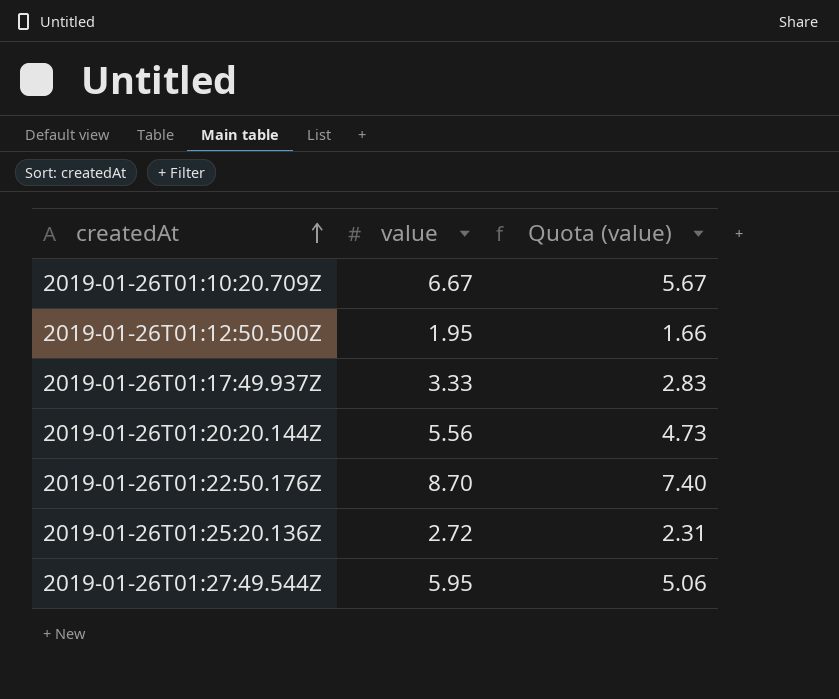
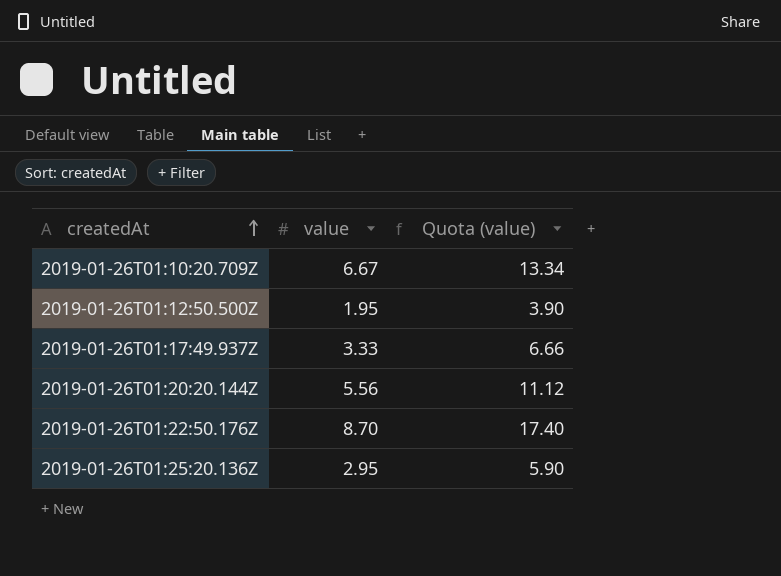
column Quota (value) | formula: [value] * 0.85 -> [value] * 2
row 2019-01-26T01:27:49.544Z: 5.95 | 5.06 -> none
2019-01-26T01:25:20.136Z | value: 2.72 -> 2.95

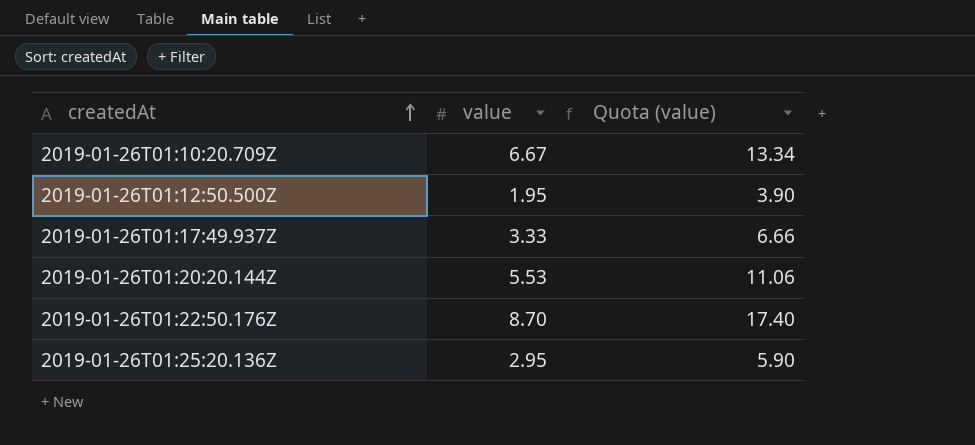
2019-01-26T01:20:20.144Z | value: 5.56 -> 5.53
2019-01-26T01:20:20.144Z | Quota (value): 11.12 -> 11.06

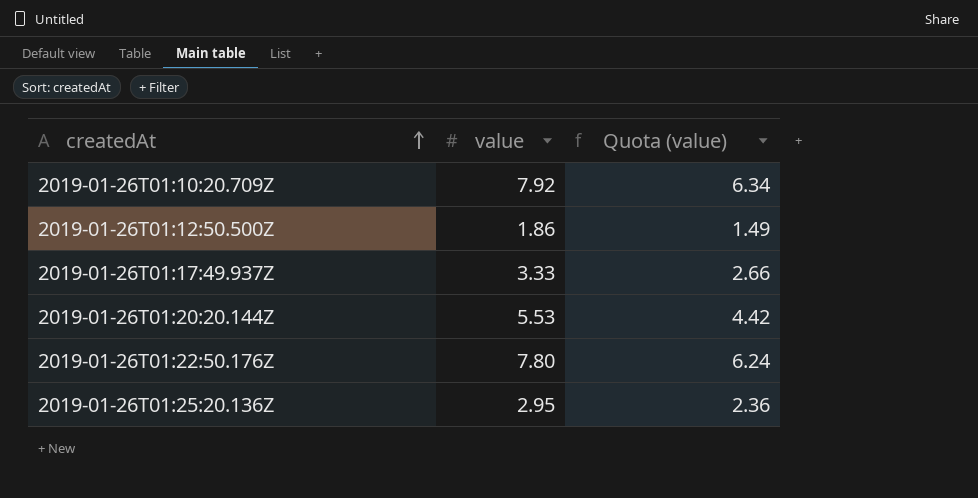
column Quota (value) | formula: [value] * 2 -> [value] * 0.8
2019-01-26T01:10:20.709Z | value: 6.67 -> 7.92
2019-01-26T01:12:50.500Z | value: 1.95 -> 1.86
2019-01-26T01:22:50.176Z | value: 8.70 -> 7.80

